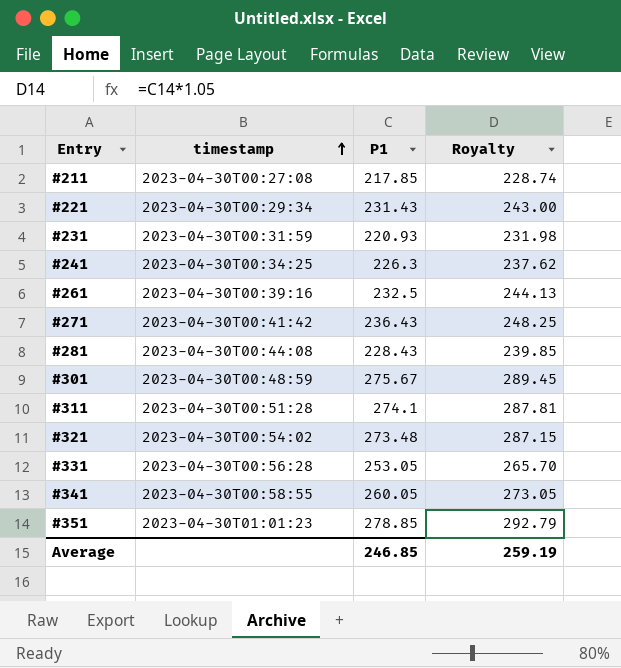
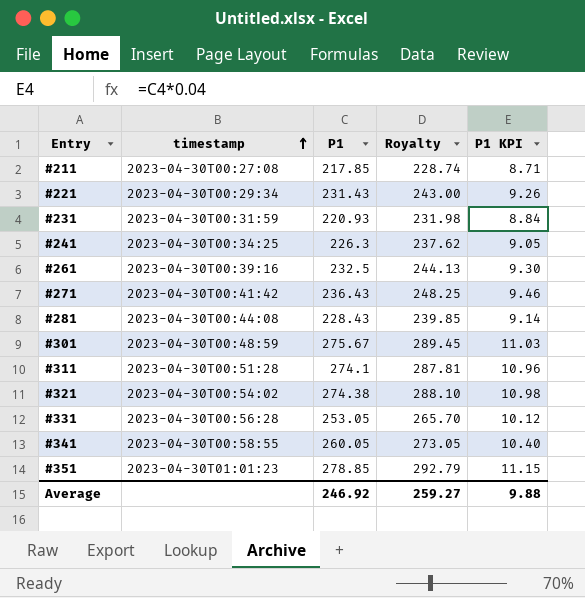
column P1 KPI | formula: none -> [P1] * 0.04
#321 | P1: 273.48 -> 274.38
#321 | Royalty: 287.15 -> 288.10
Average | P1: 246.85 -> 246.92
Average | Royalty: 259.19 -> 259.27

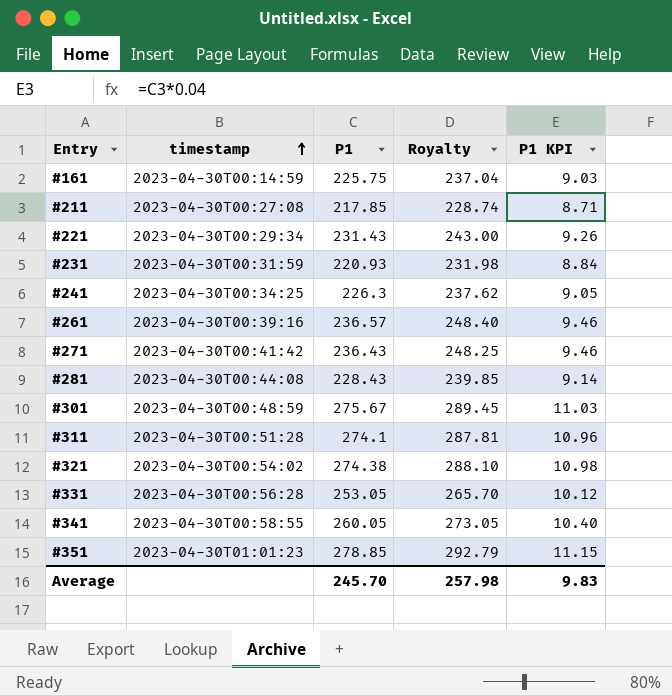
row #161: none -> 2023-04-30T00:14:59 | 225.75 | 237.04 | 9.03
#261 | P1: 232.5 -> 236.57
#261 | Royalty: 244.13 -> 248.40
#261 | P1 KPI: 9.30 -> 9.46
Average | P1: 246.92 -> 245.70
Average | Royalty: 259.27 -> 257.98
Average | P1 KPI: 9.88 -> 9.83

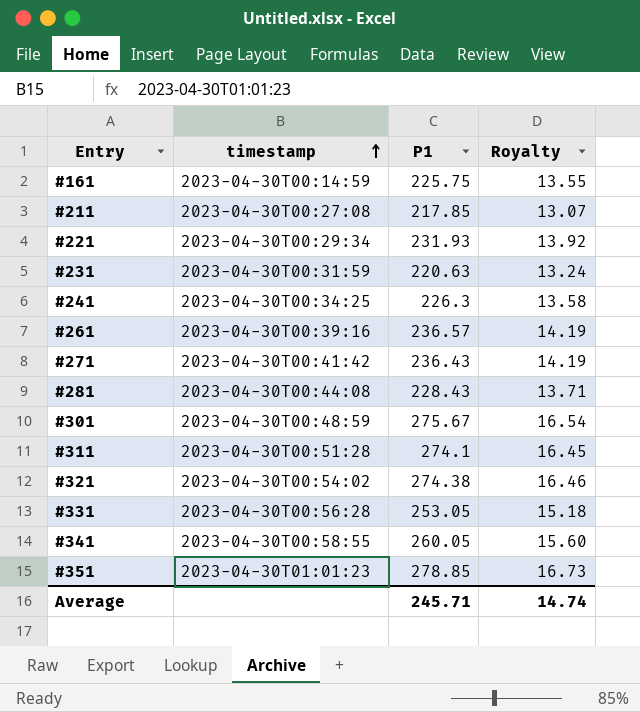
column P1 KPI | formula: [P1] * 0.04 -> none
column Royalty | formula: [P1] * 1.05 -> [P1] * 0.06
#221 | P1: 231.43 -> 231.93
#231 | P1: 220.93 -> 220.63
Average | P1: 245.70 -> 245.71
Average | Royalty: 257.98 -> 14.74

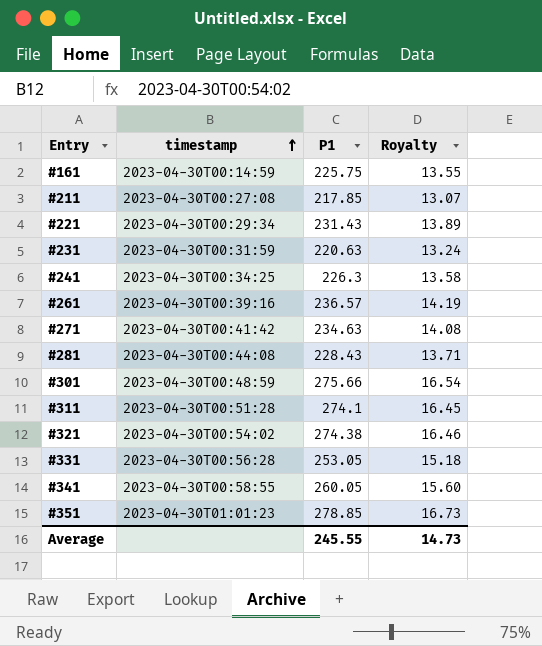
#221 | P1: 231.93 -> 231.43
#221 | Royalty: 13.92 -> 13.89
#271 | P1: 236.43 -> 234.63
#271 | Royalty: 14.19 -> 14.08
#301 | P1: 275.67 -> 275.66
Average | P1: 245.71 -> 245.55
Average | Royalty: 14.74 -> 14.73

